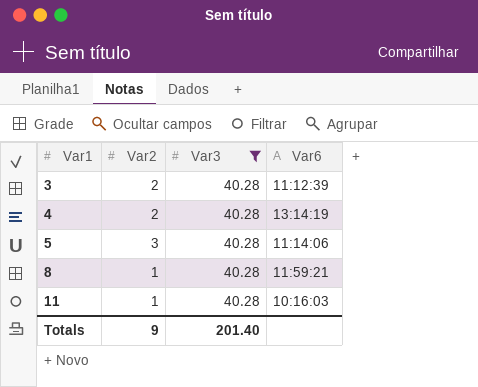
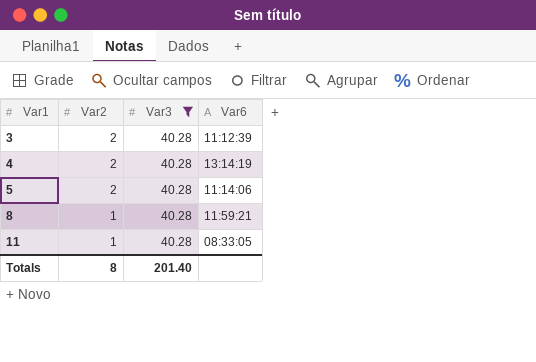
5 | Var2: 3 -> 2
11 | Var6: 10:16:03 -> 08:33:05
Totals | Var2: 9 -> 8

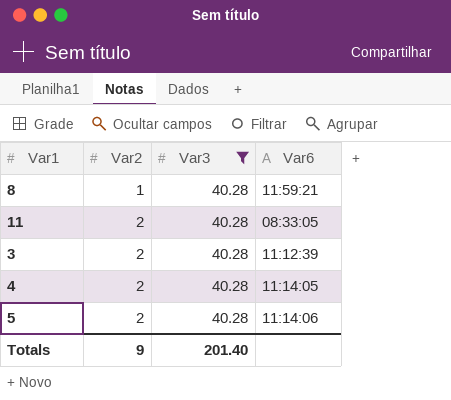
row order: Var1 ascending -> Var2 ascending
11 | Var2: 1 -> 2
4 | Var6: 13:14:19 -> 11:14:05
Totals | Var2: 8 -> 9

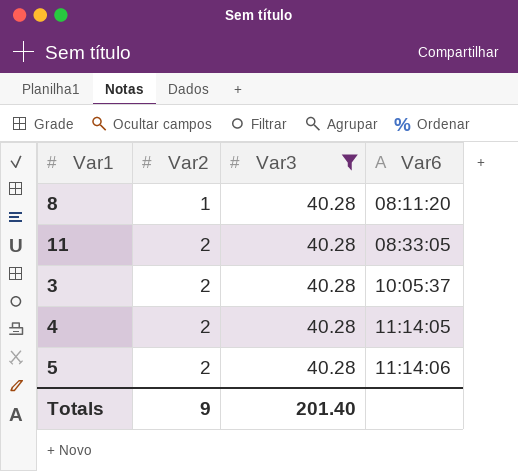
8 | Var6: 11:59:21 -> 08:11:20
3 | Var6: 11:12:39 -> 10:05:37

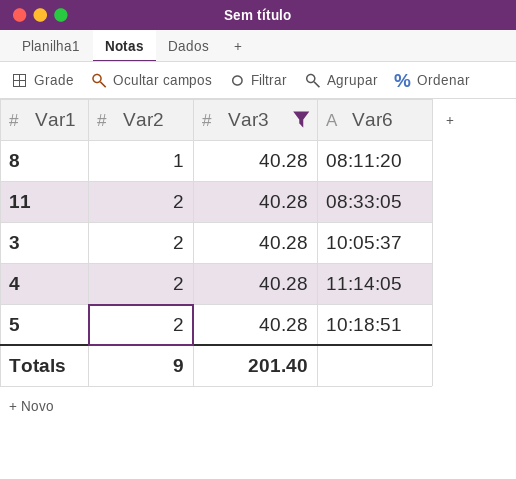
5 | Var6: 11:14:06 -> 10:18:51

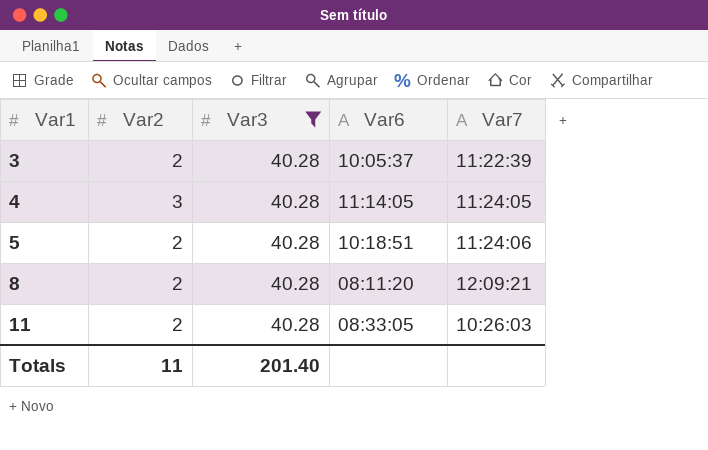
row order: Var2 ascending -> Var1 ascending
column Var7 | position: none -> 5
4 | Var2: 2 -> 3
8 | Var2: 1 -> 2
Totals | Var2: 9 -> 11

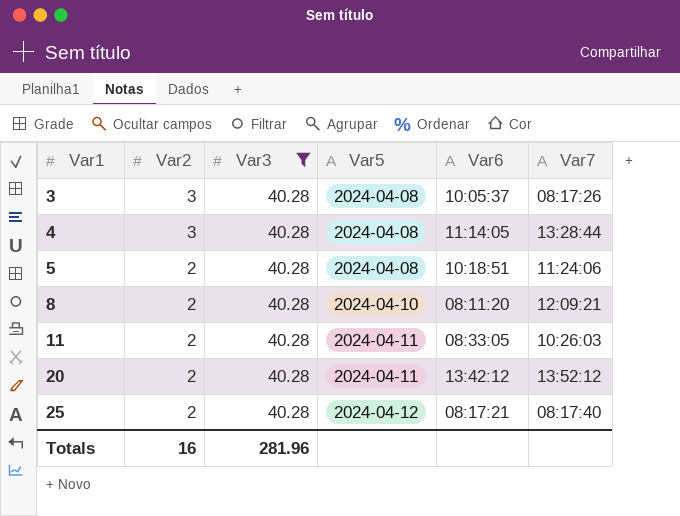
column Var5 | position: none -> 4
3 | Var2: 2 -> 3
3 | Var7: 11:22:39 -> 08:17:26
4 | Var7: 11:24:05 -> 13:28:44
row 20: none -> 2 | 40.28 | 2024-04-11 | 13:42:12 | 13:52:12
row 25: none -> 2 | 40.28 | 2024-04-12 | 08:17:21 | 08:17:40
Totals | Var2: 11 -> 16
Totals | Var3: 201.40 -> 281.96

